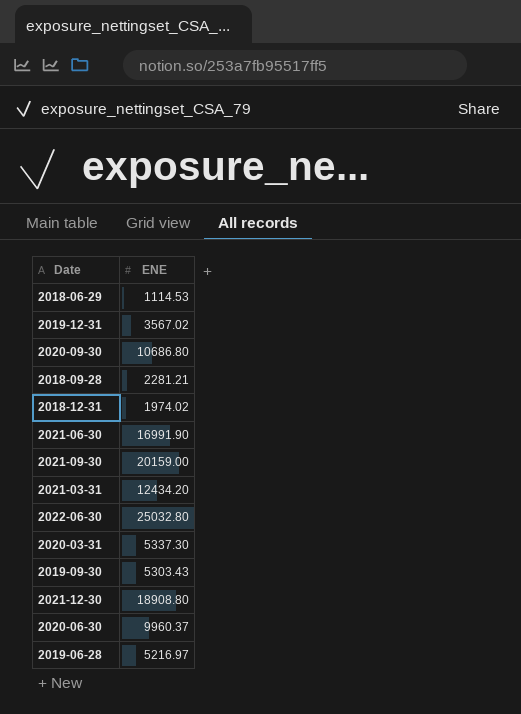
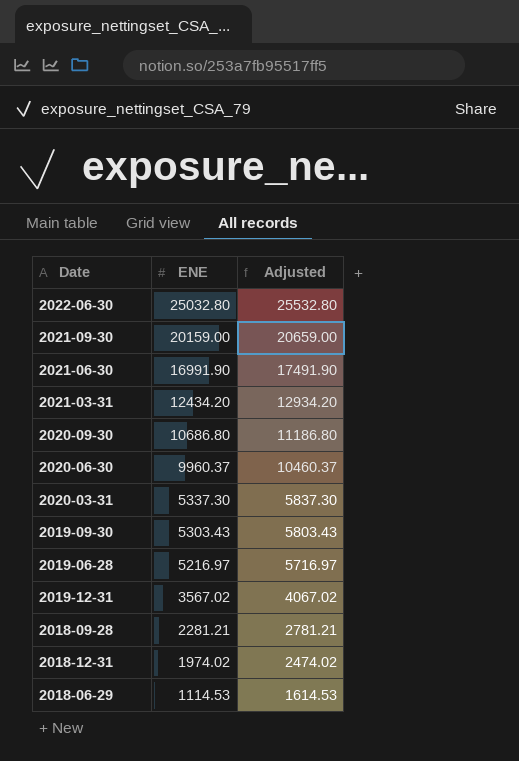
row order: none -> ENE descending
column Adjusted | formula: none -> [ENE] + 500
row 2021-12-30: 18908.80 -> none

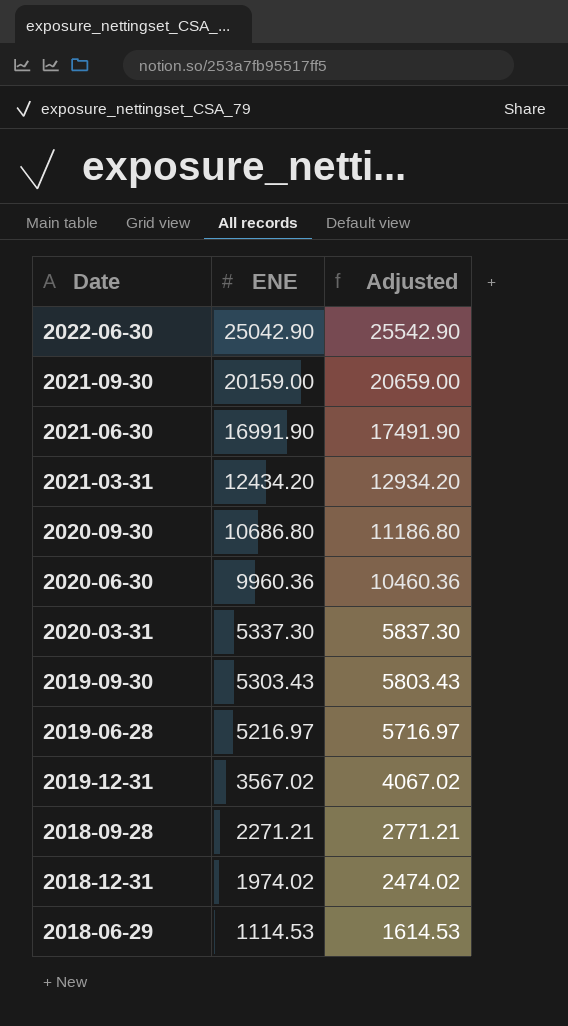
2022-06-30 | ENE: 25032.80 -> 25042.90
2022-06-30 | Adjusted: 25532.80 -> 25542.90
2020-06-30 | ENE: 9960.37 -> 9960.36
2020-06-30 | Adjusted: 10460.37 -> 10460.36
2018-09-28 | ENE: 2281.21 -> 2271.21
2018-09-28 | Adjusted: 2781.21 -> 2771.21

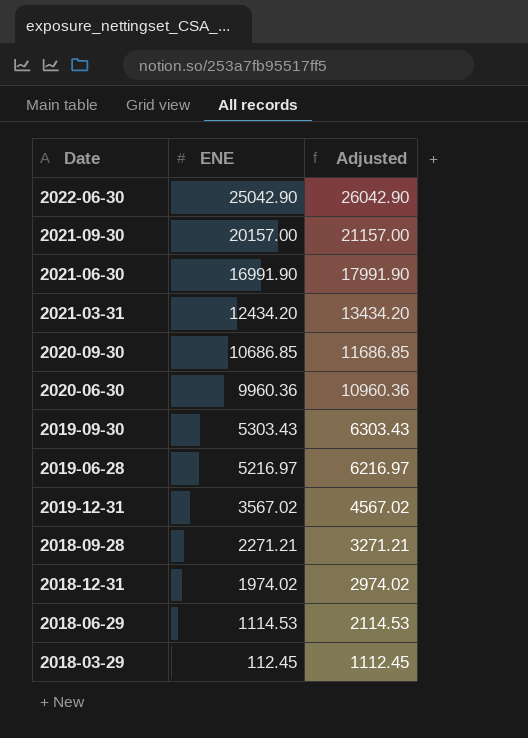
column Adjusted | formula: [ENE] + 500 -> [ENE] + 1000
row 2020-03-31: 5337.30 | 5837.30 -> none
2021-09-30 | ENE: 20159.00 -> 20157.00
2020-09-30 | ENE: 10686.80 -> 10686.85
row 2018-03-29: none -> 112.45 | 1112.45

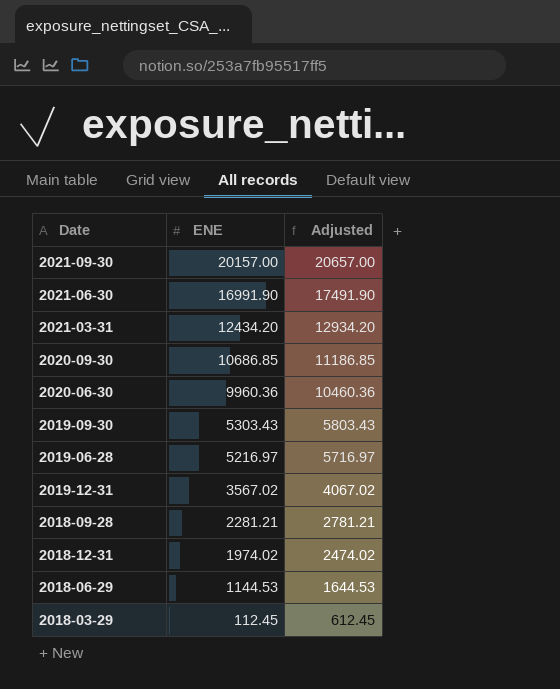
column Adjusted | formula: [ENE] + 1000 -> [ENE] + 500
row 2022-06-30: 25042.90 | 26042.90 -> none
2018-09-28 | ENE: 2271.21 -> 2281.21
2018-06-29 | ENE: 1114.53 -> 1144.53

